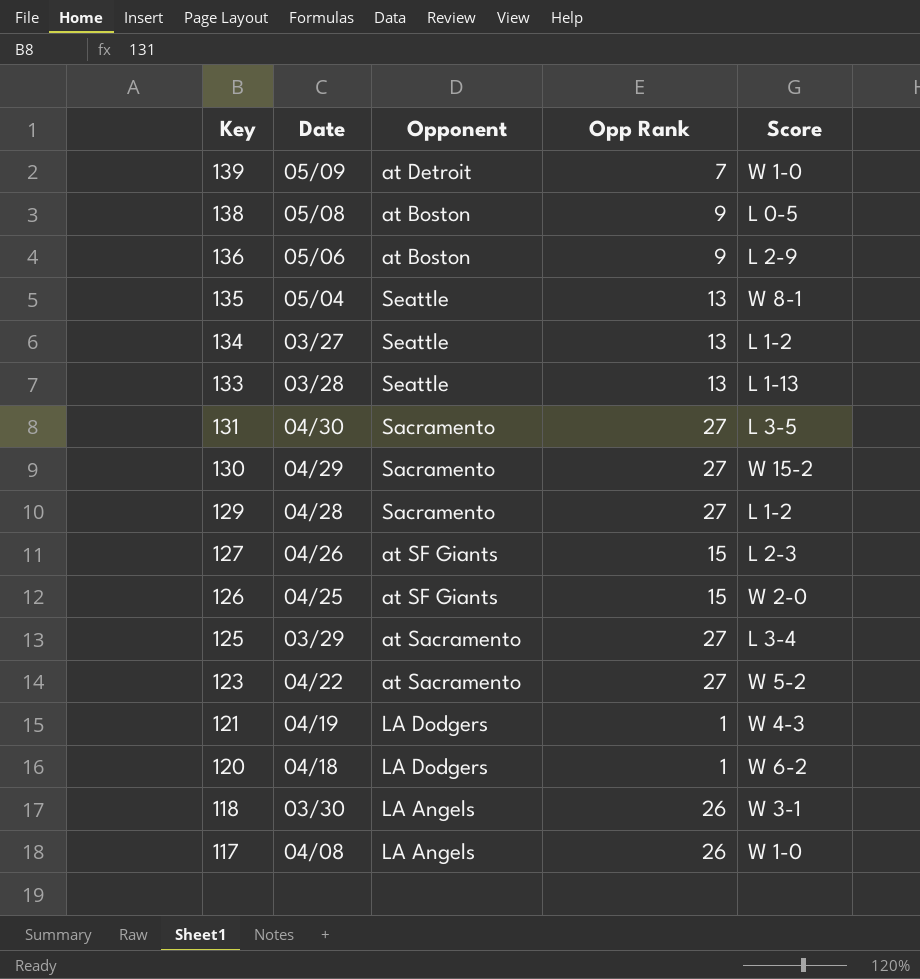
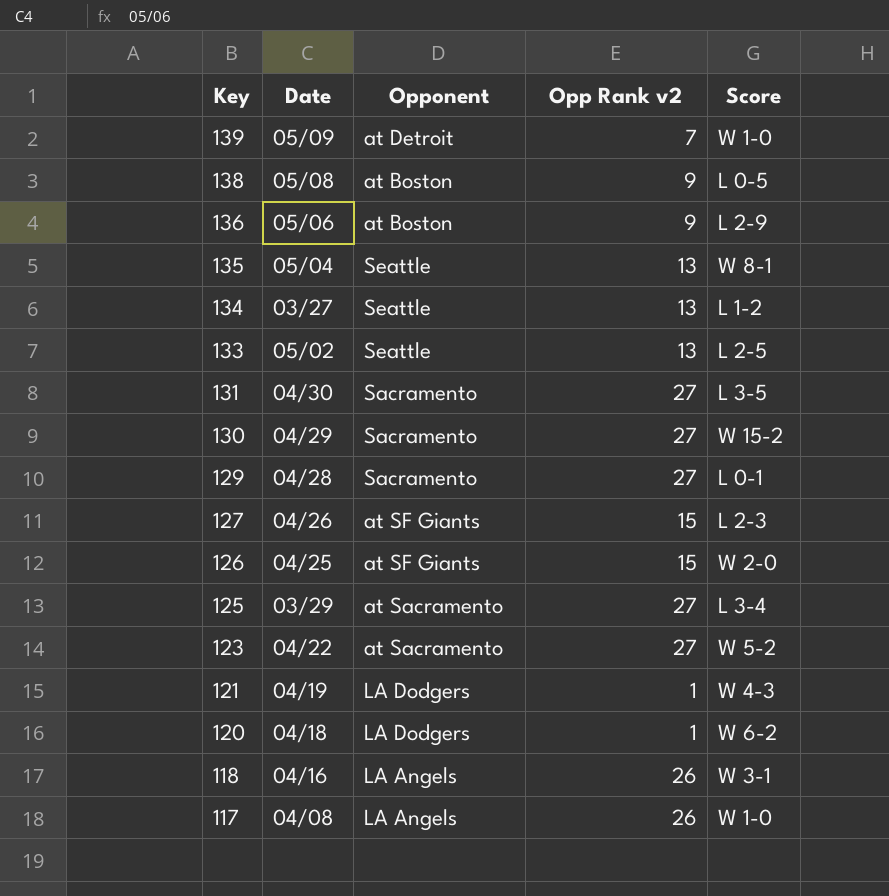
column name: Opp Rank -> Opp Rank v2
133 | Date: 03/28 -> 05/02
133 | Score: L 1-13 -> L 2-5
129 | Score: L 1-2 -> L 0-1
118 | Date: 03/30 -> 04/16

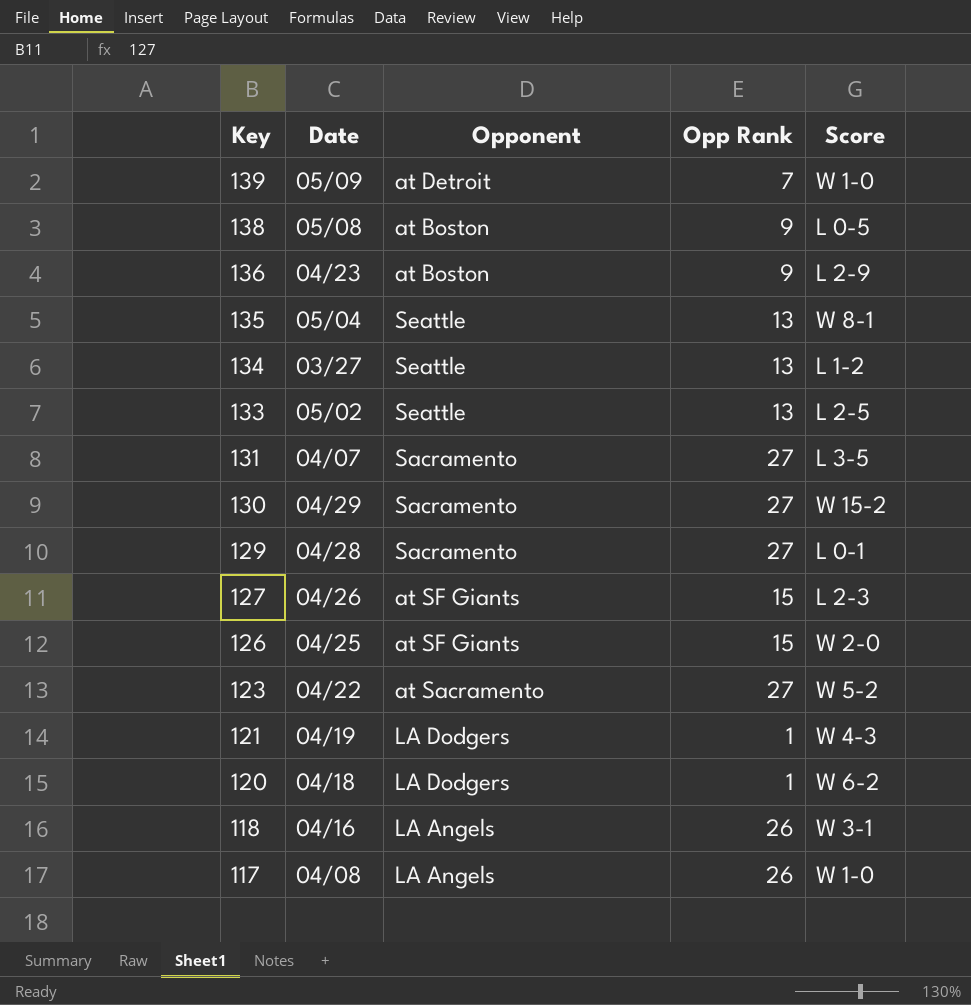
column name: Opp Rank v2 -> Opp Rank
row 125: 03/29 | at Sacramento | 27 | L 3-4 -> none
136 | Date: 05/06 -> 04/23
131 | Date: 04/30 -> 04/07

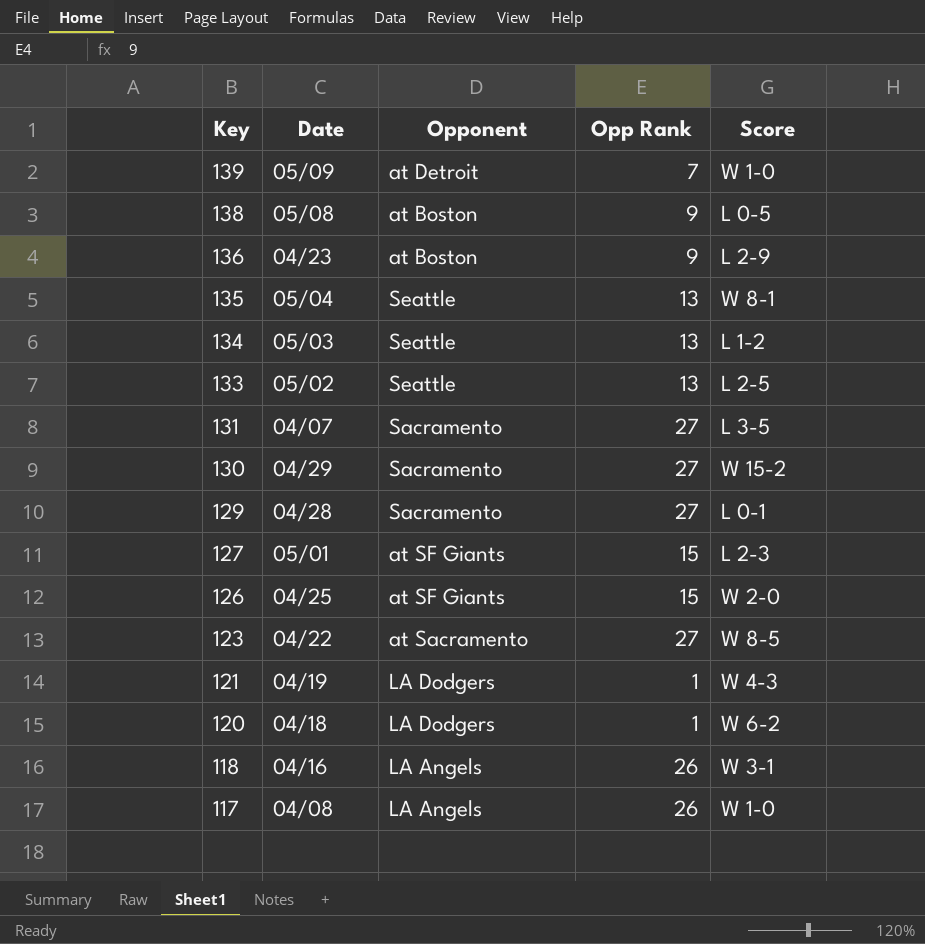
134 | Date: 03/27 -> 05/03
127 | Date: 04/26 -> 05/01
123 | Score: W 5-2 -> W 8-5

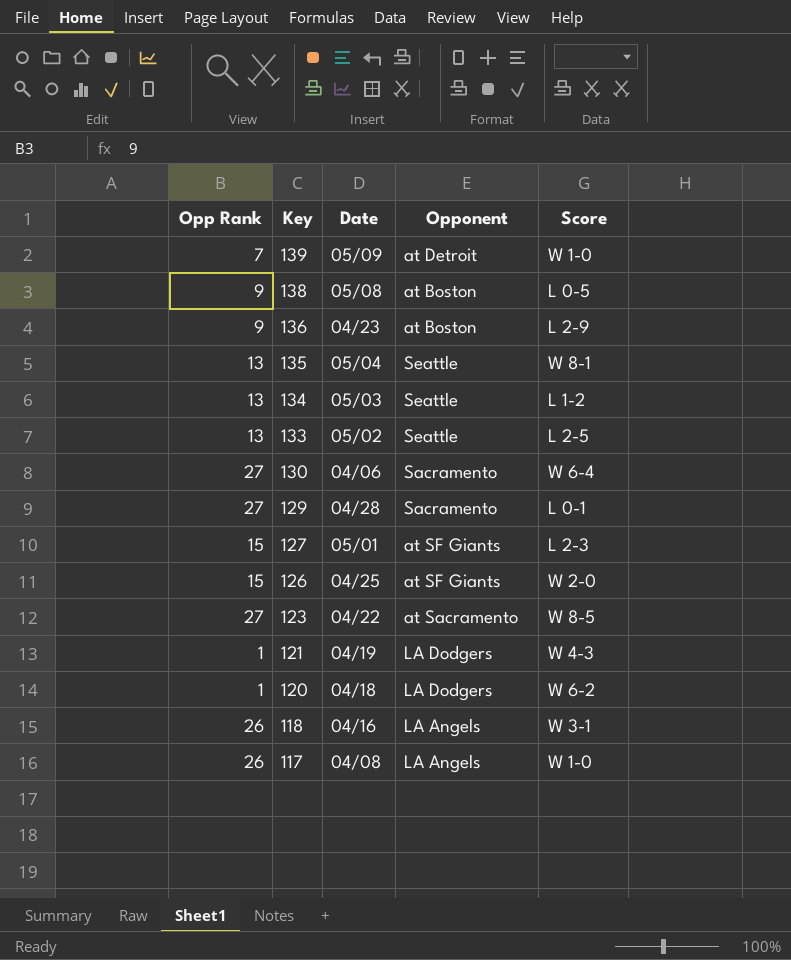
column Opp Rank | position: 4 -> 1
row 131: 04/07 | Sacramento | 27 | L 3-5 -> none
130 | Date: 04/29 -> 04/06
130 | Score: W 15-2 -> W 6-4

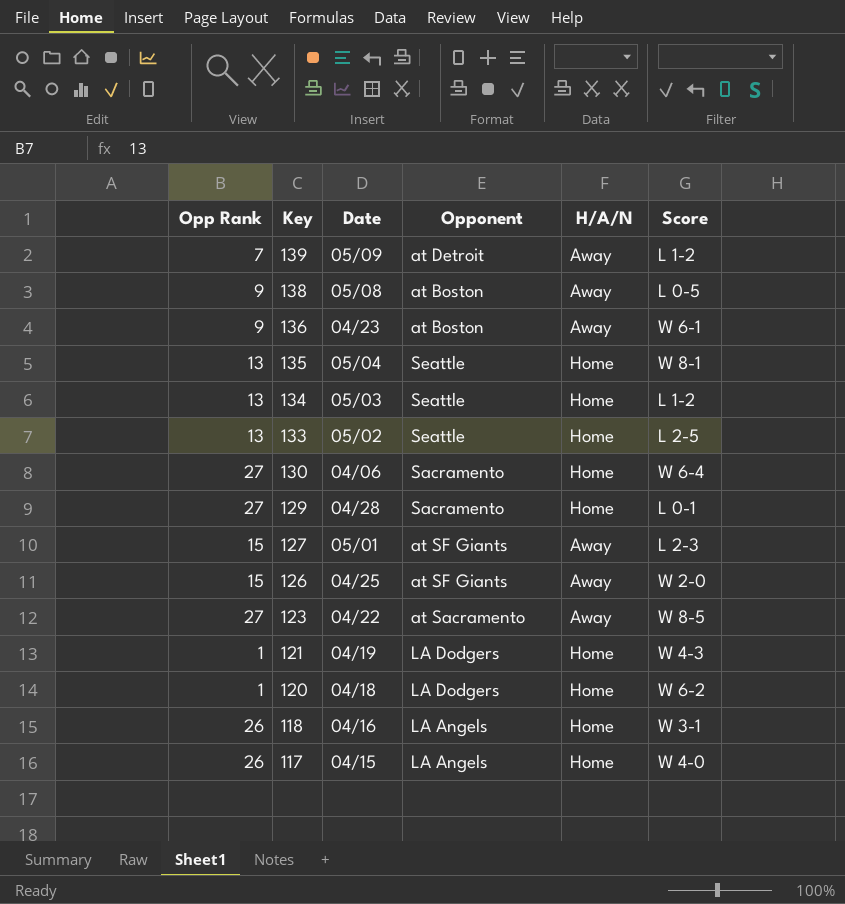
column H/A/N | position: none -> 5
139 | Score: W 1-0 -> L 1-2
136 | Score: L 2-9 -> W 6-1
117 | Date: 04/08 -> 04/15
117 | Score: W 1-0 -> W 4-0

